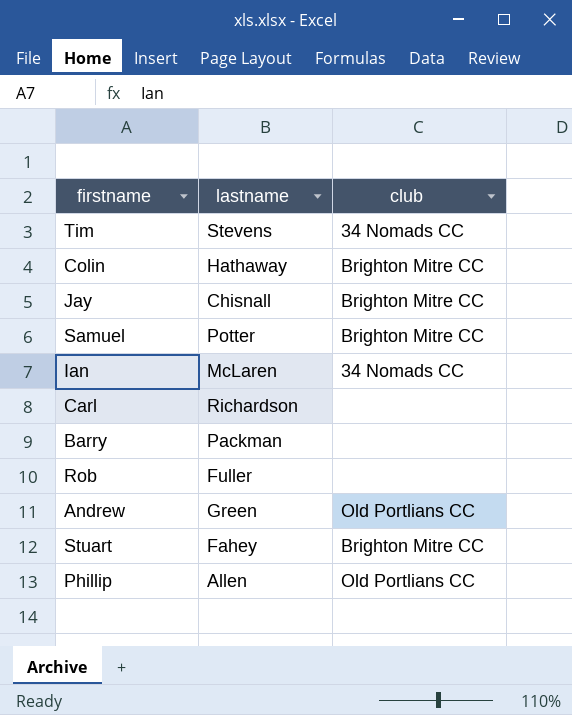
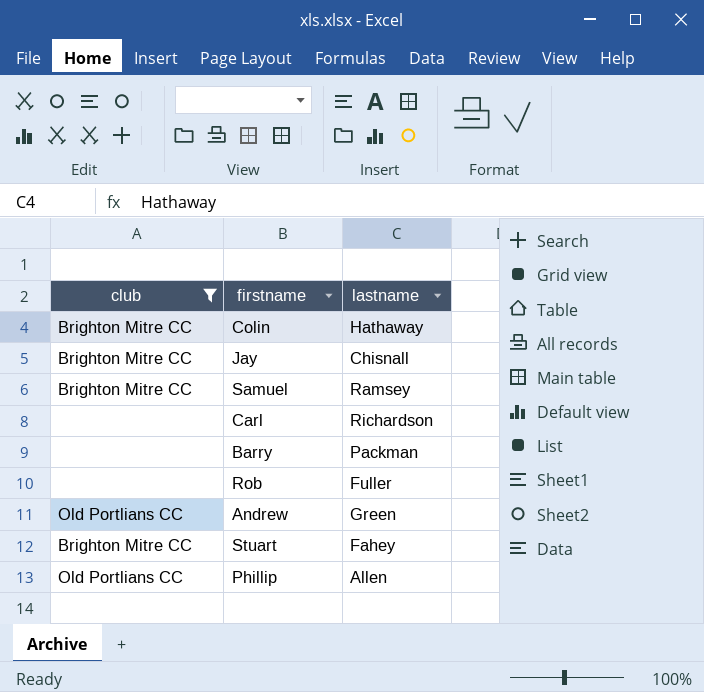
filter: none -> club != 34 Nomads CC
column club | position: 3 -> 1
Samuel | lastname: Potter -> Ramsey

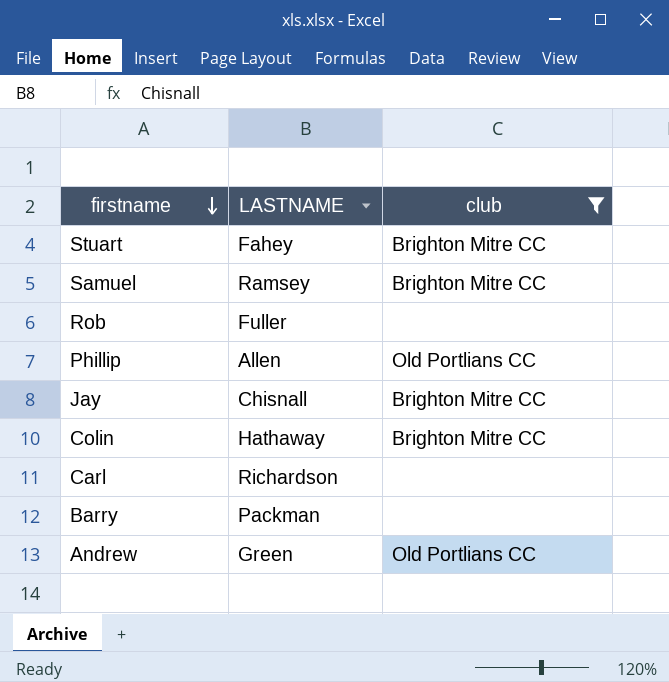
row order: none -> firstname descending
column name: lastname -> LASTNAME
column club | position: 1 -> 3

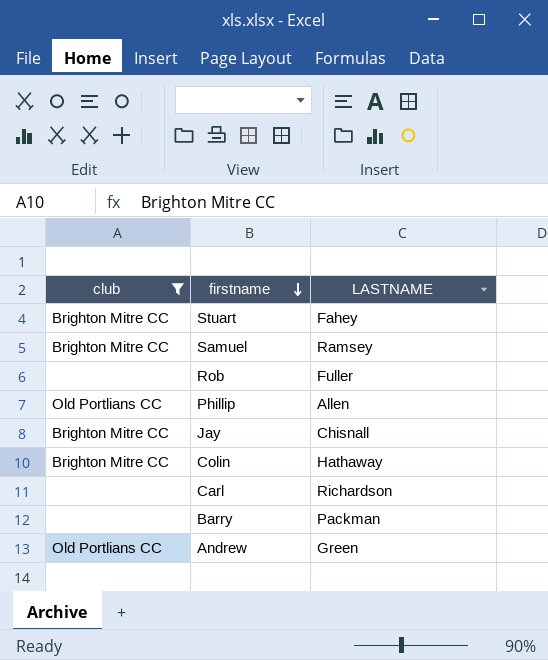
column club | position: 3 -> 1

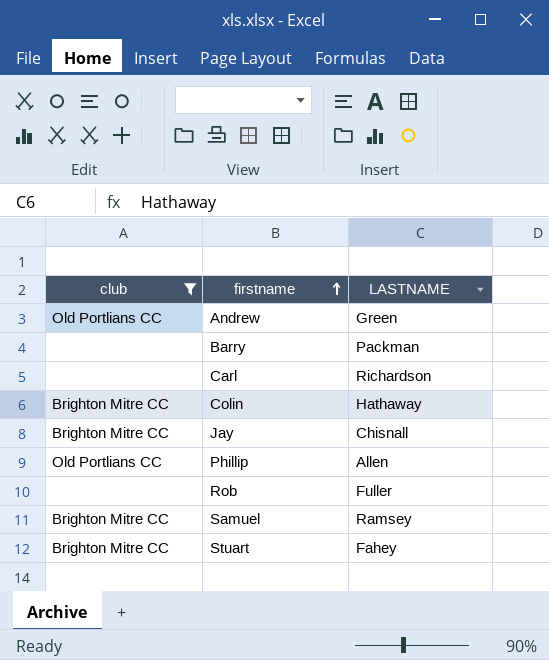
row order: firstname descending -> firstname ascending

